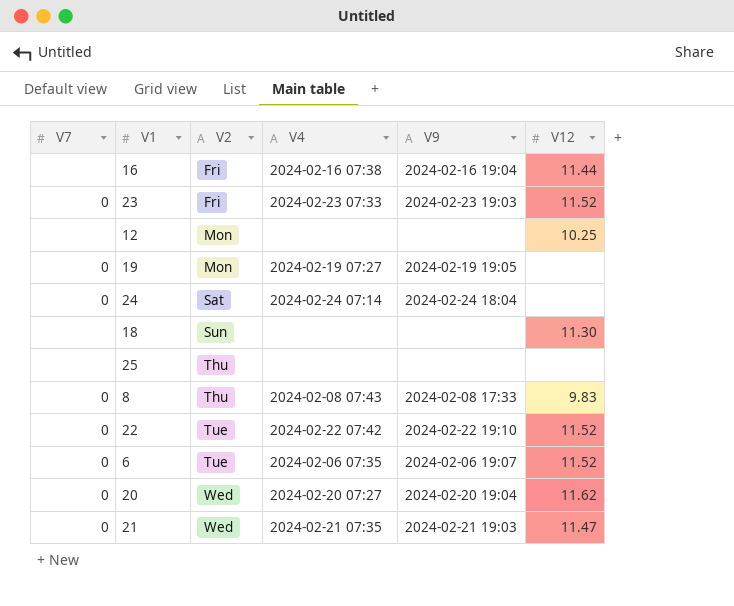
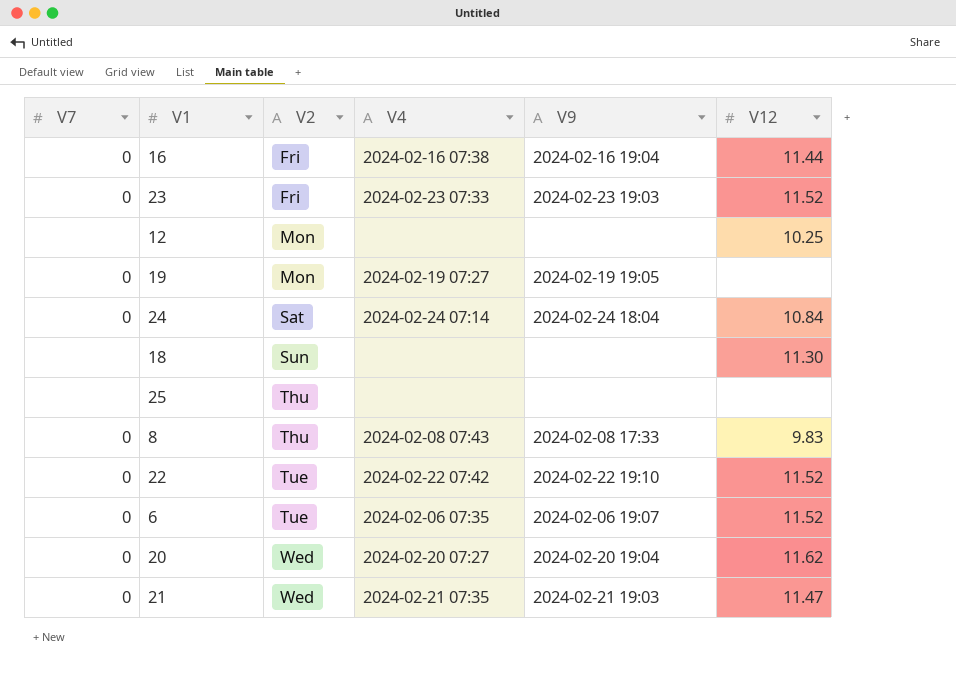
16 | V7: none -> 0
24 | V12: none -> 10.84

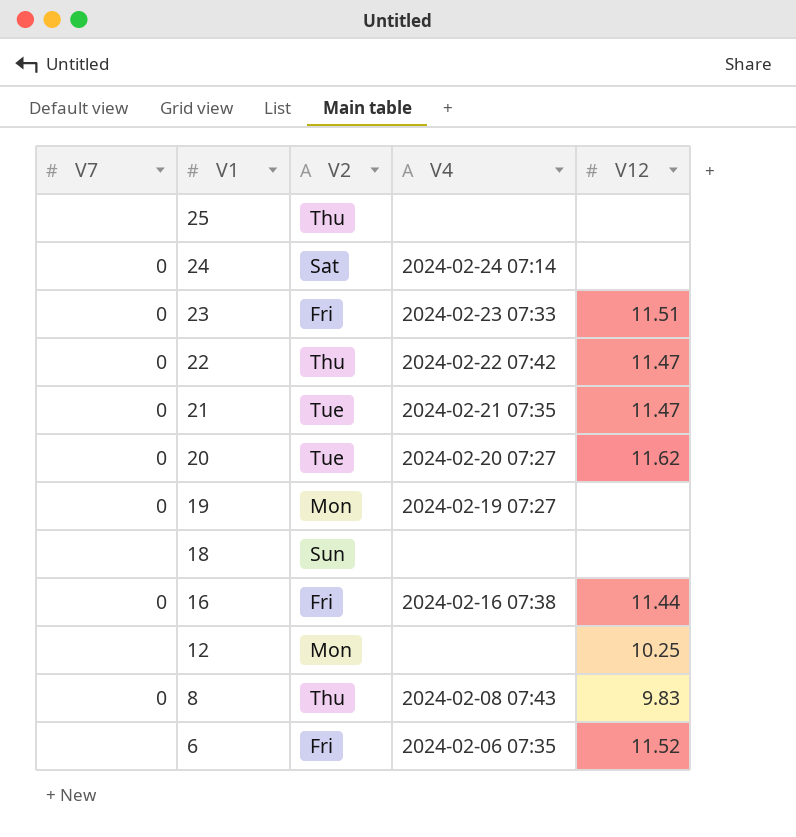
row order: V2 ascending -> V1 descending
column V9 | position: 5 -> none
24 | V12: 10.84 -> none
23 | V12: 11.52 -> 11.51
22 | V2: Tue -> Thu
22 | V12: 11.52 -> 11.47
21 | V2: Wed -> Tue
20 | V2: Wed -> Tue
18 | V12: 11.30 -> none
6 | V7: 0 -> none
6 | V2: Tue -> Fri

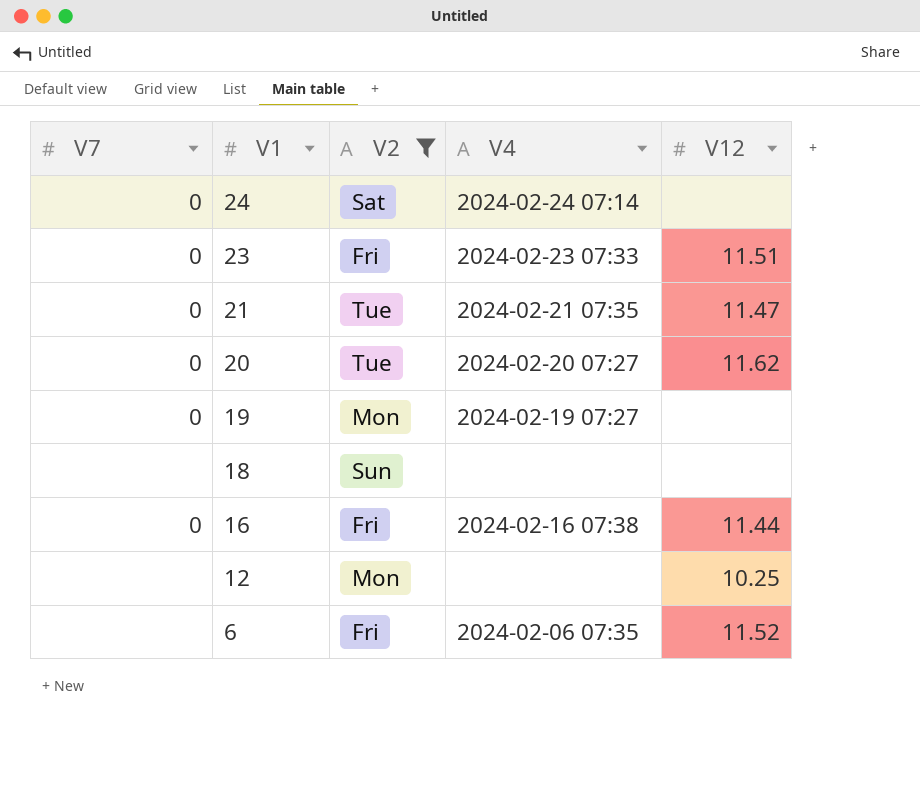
filter: none -> V2 != Thu

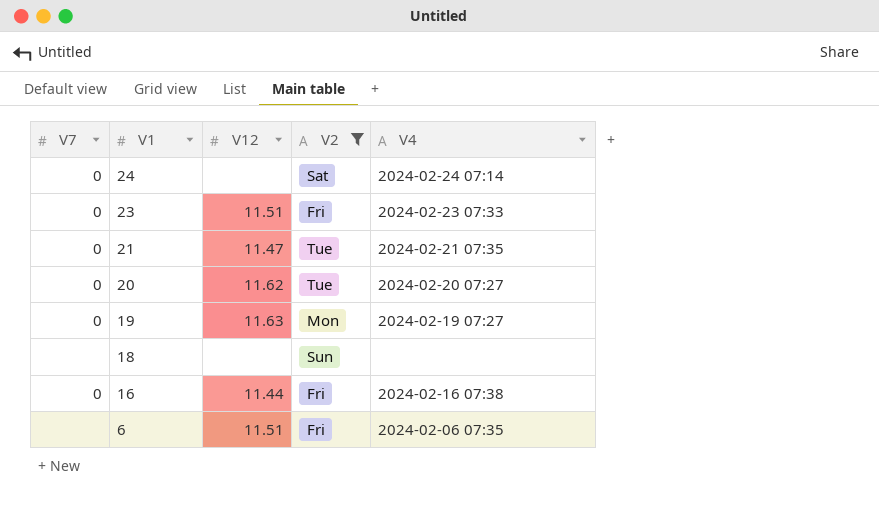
column V12 | position: 5 -> 3
row 12: none | Mon | none | 10.25 -> none
19 | V12: none -> 11.63
6 | V12: 11.52 -> 11.51

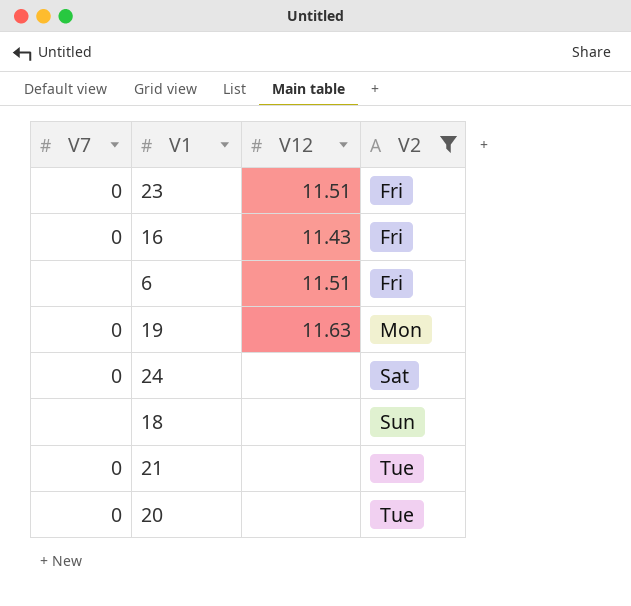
row order: V1 descending -> V2 ascending
column V4 | position: 5 -> none
16 | V12: 11.44 -> 11.43
21 | V12: 11.47 -> none
20 | V12: 11.62 -> none

